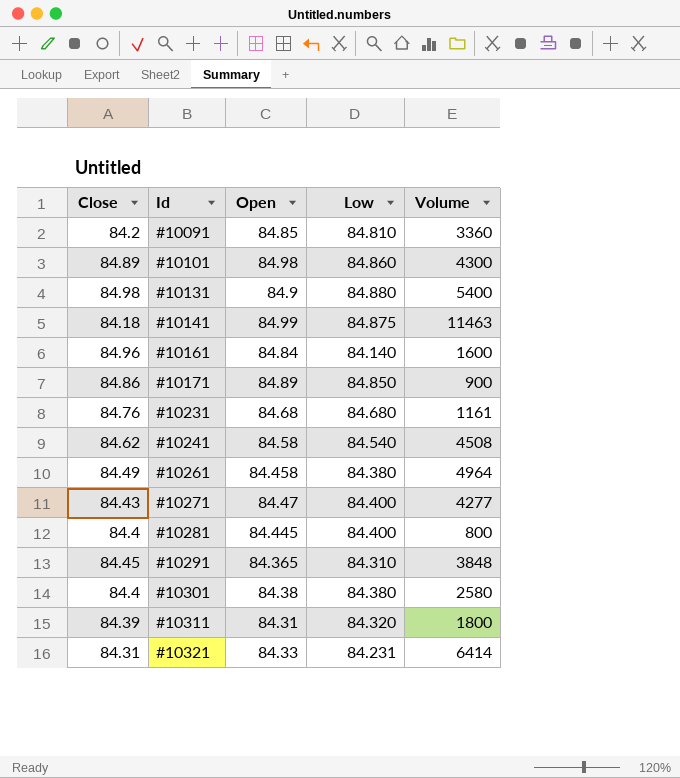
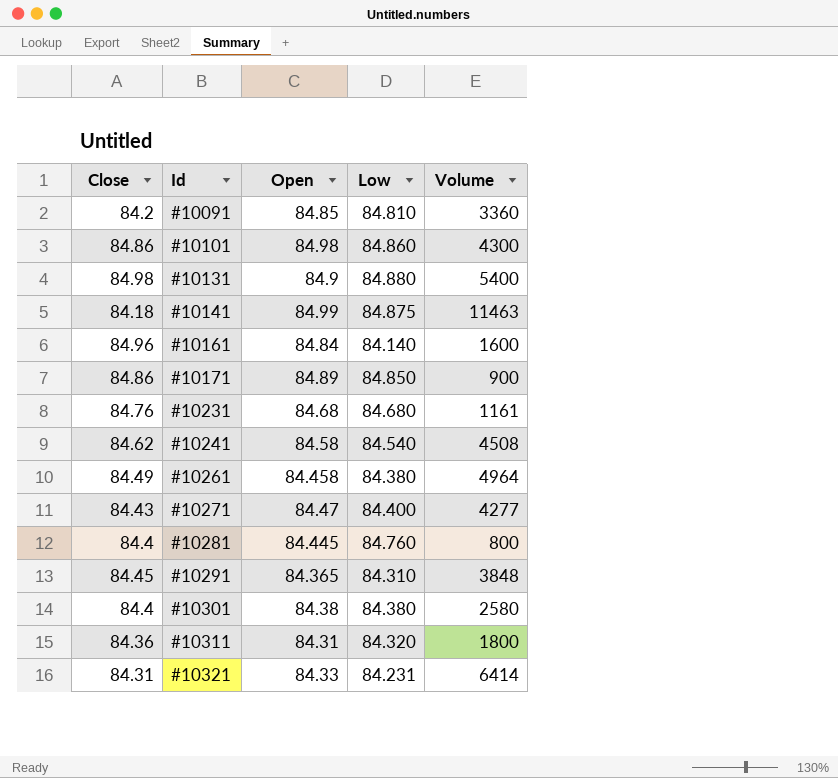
#10101 | Close: 84.89 -> 84.86
#10281 | Low: 84.400 -> 84.760
#10311 | Close: 84.39 -> 84.36

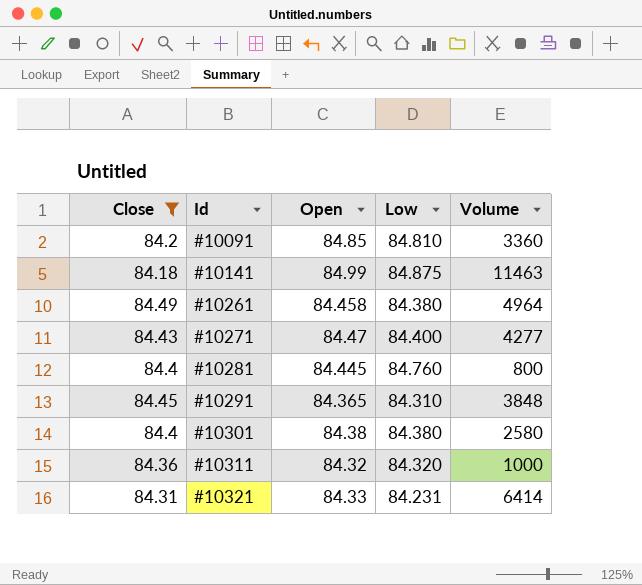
filter: none -> Close <= 84.49
#10311 | Open: 84.31 -> 84.32
#10311 | Volume: 1800 -> 1000

